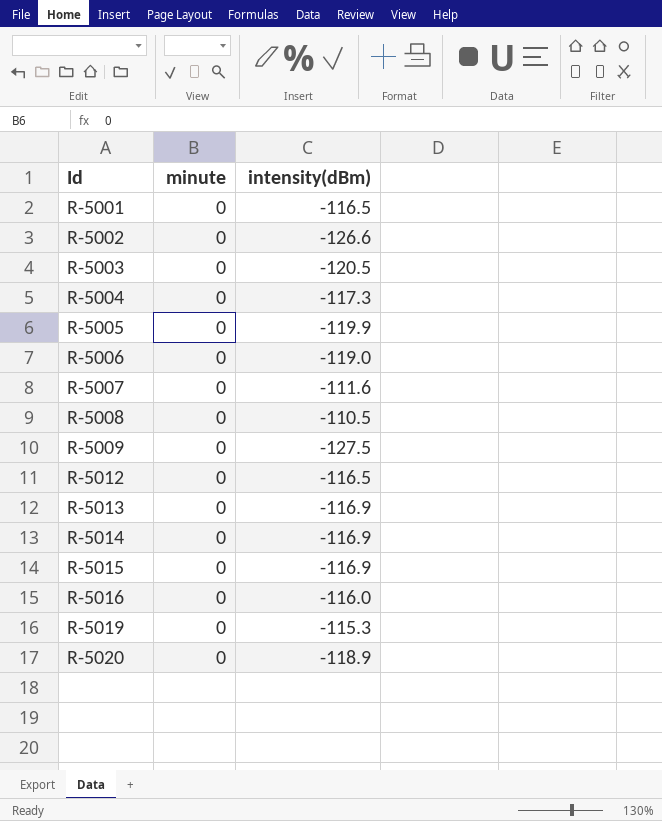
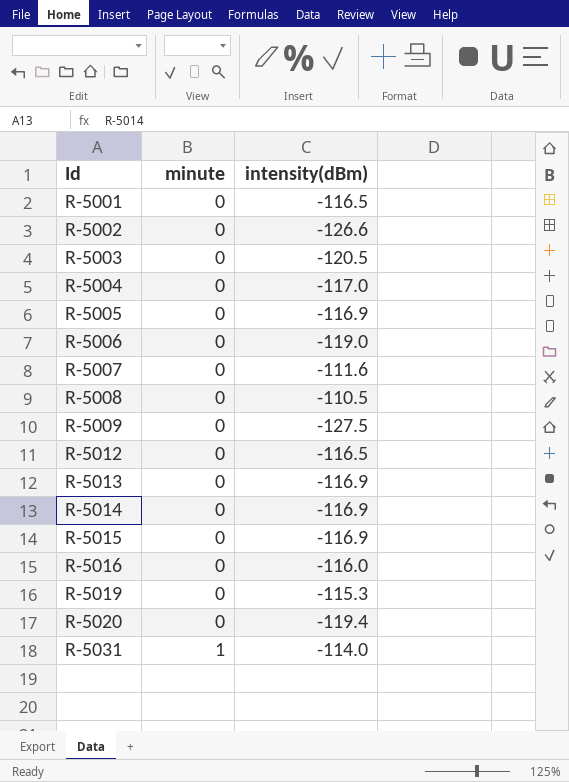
R-5004 | intensity(dBm): -117.3 -> -117.0
R-5005 | intensity(dBm): -119.9 -> -116.9
R-5020 | intensity(dBm): -118.9 -> -119.4
row R-5031: none -> 1 | -114.0

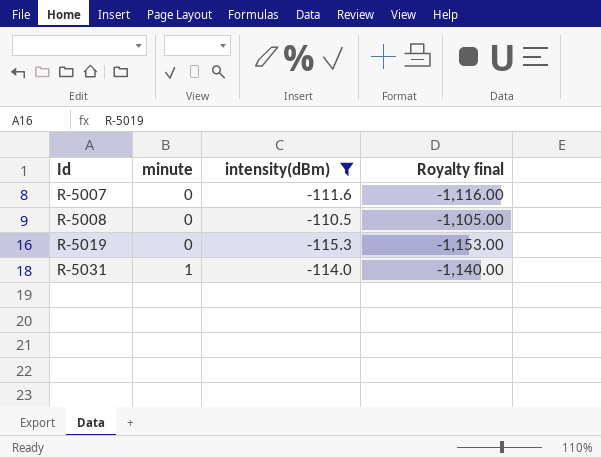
filter: none -> intensity(dBm) >= -115.3
column Royalty final | formula: none -> [intensity(dBm)] * 10

